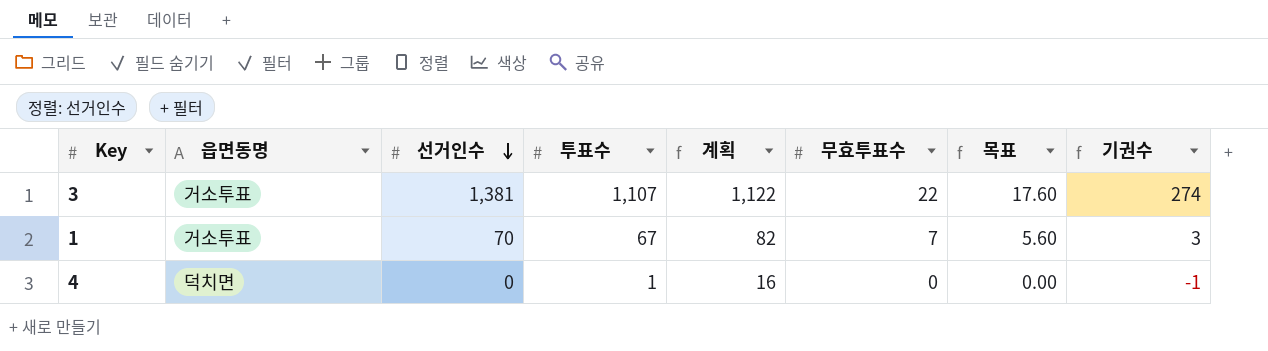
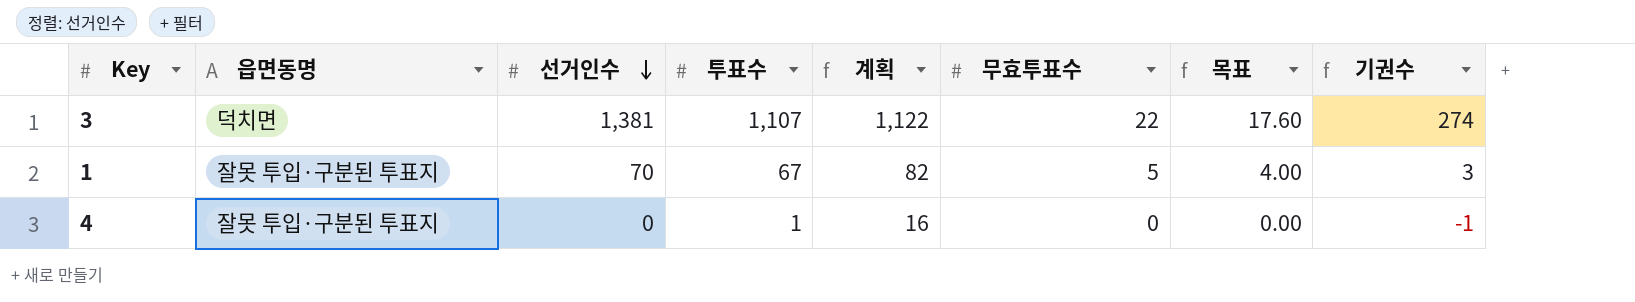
3 | 읍면동명: 거소투표 -> 덕치면
1 | 읍면동명: 거소투표 -> 잘못 투입·구분된 투표지
1 | 무효투표수: 7 -> 5
1 | 목표: 5.60 -> 4.00
4 | 읍면동명: 덕치면 -> 잘못 투입·구분된 투표지

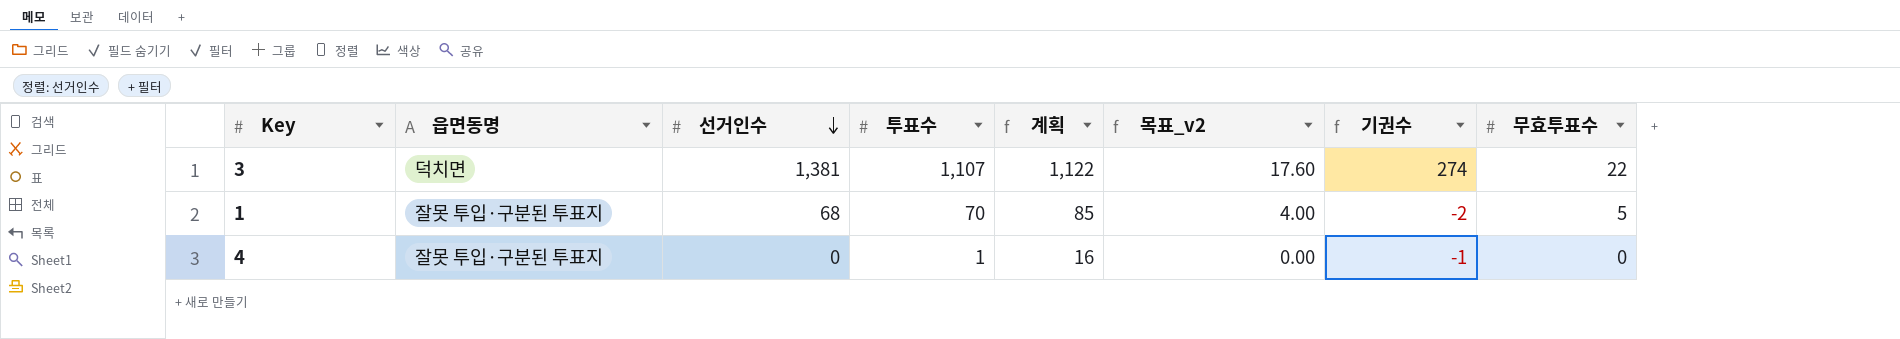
column name: 목표 -> 목표_v2
column 무효투표수 | position: 6 -> 8
1 | 선거인수: 70 -> 68
1 | 투표수: 67 -> 70
1 | 계획: 82 -> 85
1 | 기권수: 3 -> -2

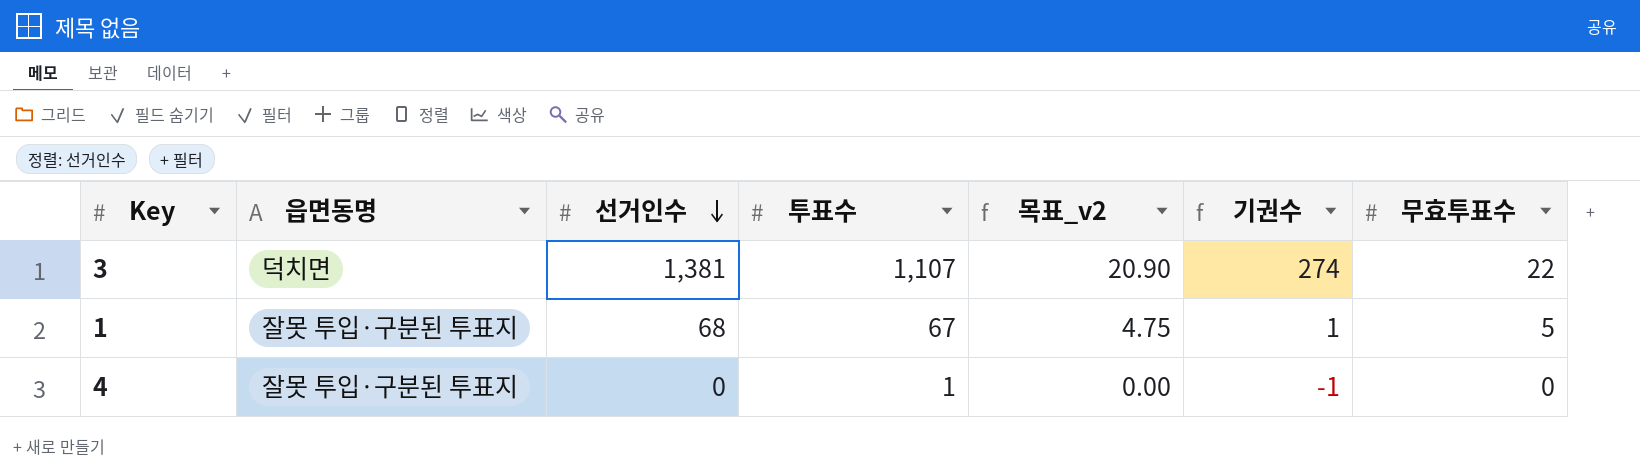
column 계획 | formula: [투표수] + 15 -> none
column 목표_v2 | formula: [무효투표수] * 0.8 -> [무효투표수] * 0.95
1 | 투표수: 70 -> 67
1 | 기권수: -2 -> 1

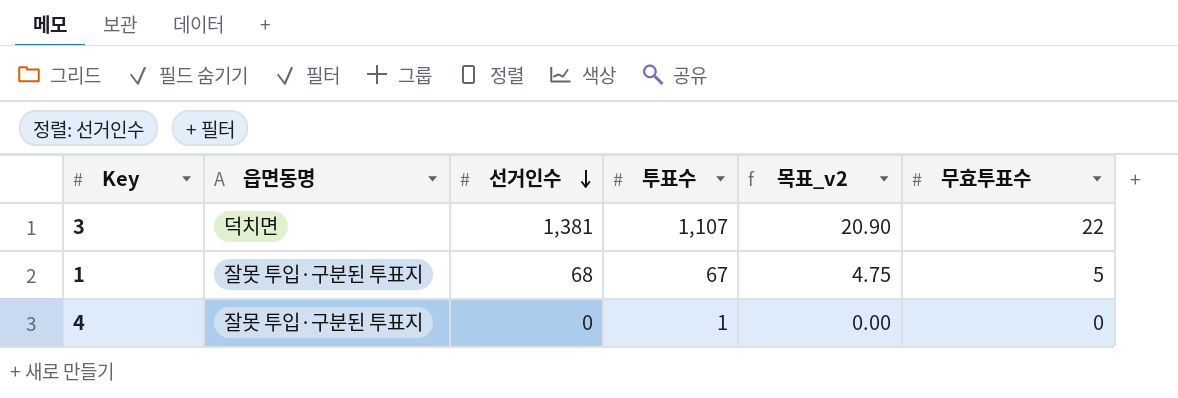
column 기권수 | formula: [선거인수] - [투표수] -> none

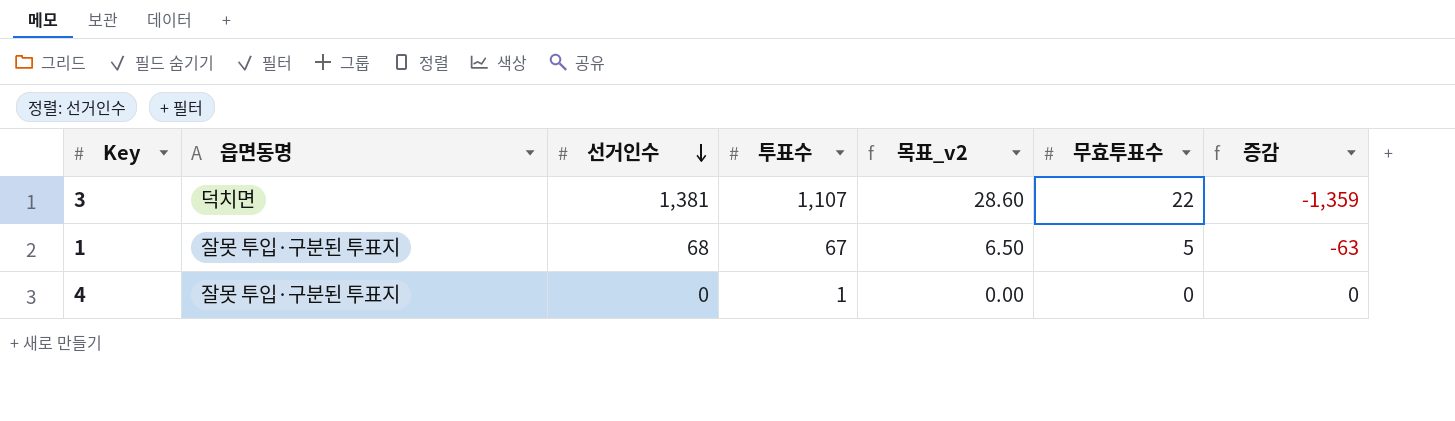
column 목표_v2 | formula: [무효투표수] * 0.95 -> [무효투표수] * 1.3
column 증감 | formula: none -> [무효투표수] - [선거인수]

